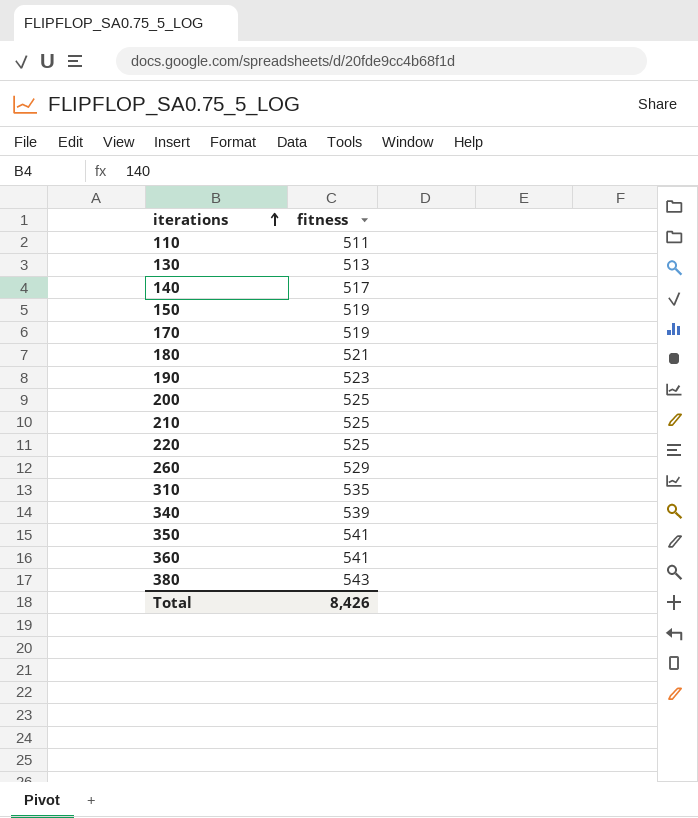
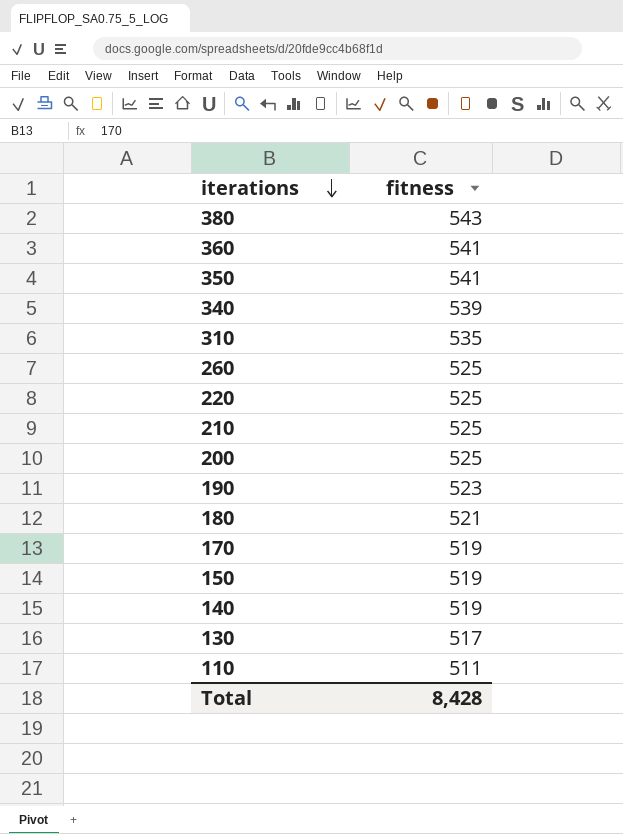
row order: iterations ascending -> iterations descending
260 | fitness: 529 -> 525
140 | fitness: 517 -> 519
130 | fitness: 513 -> 517
Total | fitness: 8,426 -> 8,428

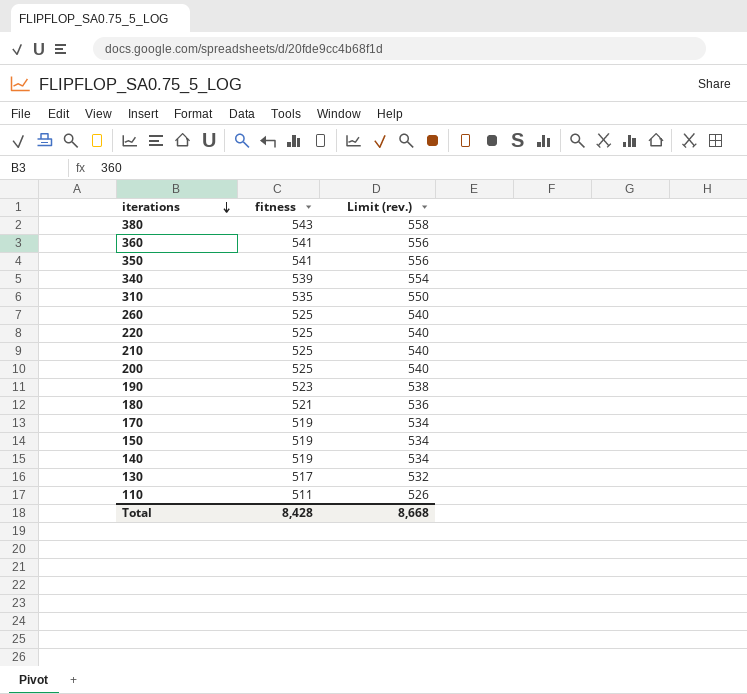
column Limit (rev.) | formula: none -> [fitness] + 15

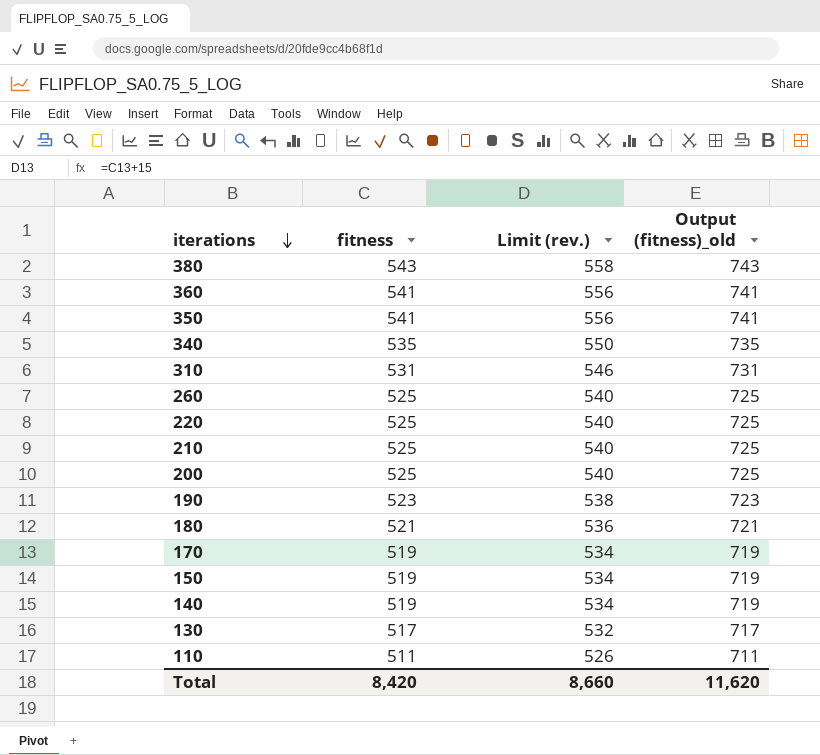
column Output (fitness)_old | formula: none -> [fitness] + 200
340 | fitness: 539 -> 535
340 | Limit (rev.): 554 -> 550
310 | fitness: 535 -> 531
310 | Limit (rev.): 550 -> 546
Total | fitness: 8,428 -> 8,420
Total | Limit (rev.): 8,668 -> 8,660

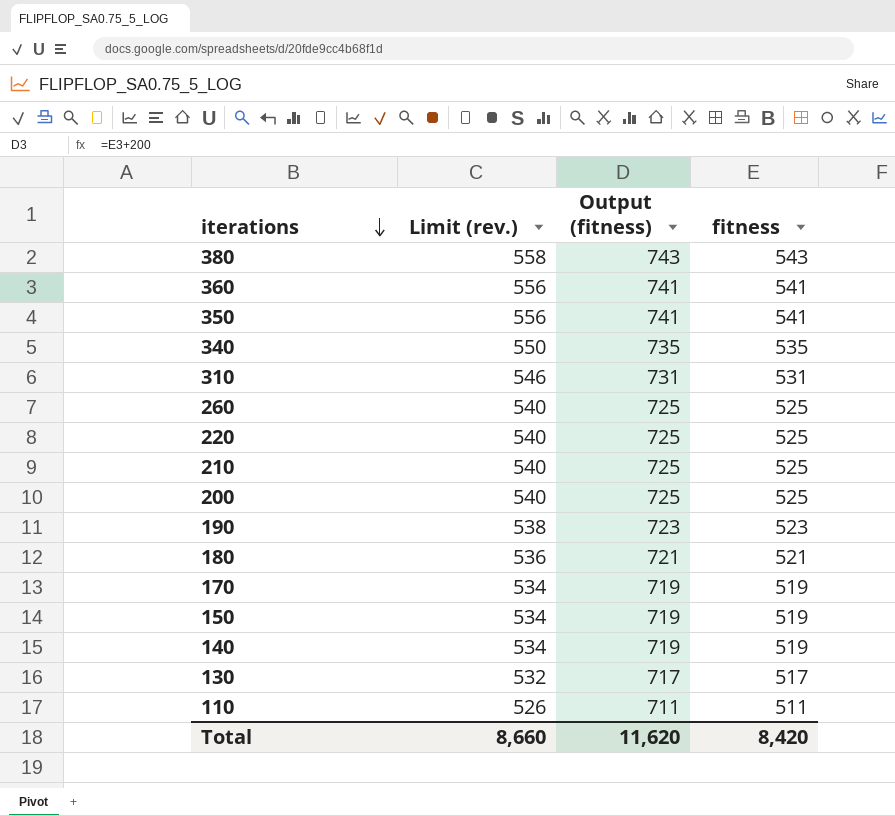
column name: Output (fitness)_old -> Output (fitness)
column fitness | position: 2 -> 4

